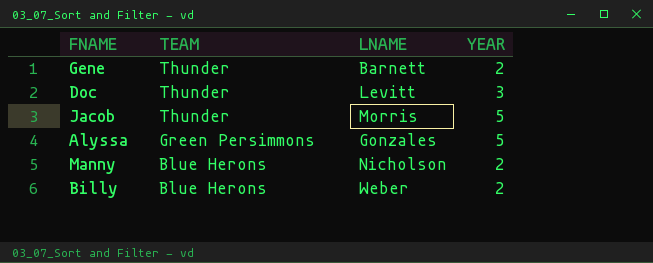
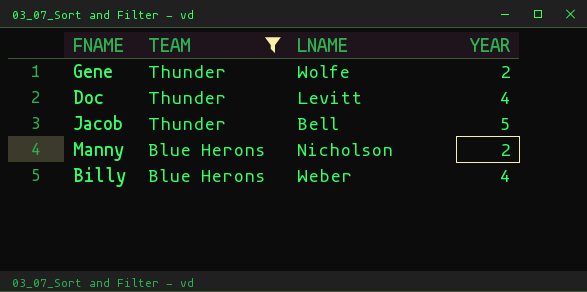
filter: none -> TEAM != Green Persimmons
Gene | LNAME: Barnett -> Wolfe
Doc | YEAR: 3 -> 4
Jacob | LNAME: Morris -> Bell
Billy | YEAR: 2 -> 4

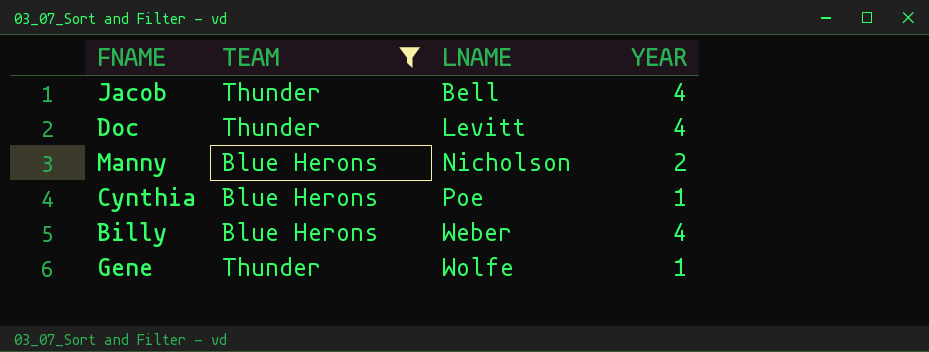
row order: TEAM descending -> LNAME ascending
Jacob | YEAR: 5 -> 4
row Cynthia: none -> Blue Herons | Poe | 1
Gene | YEAR: 2 -> 1

